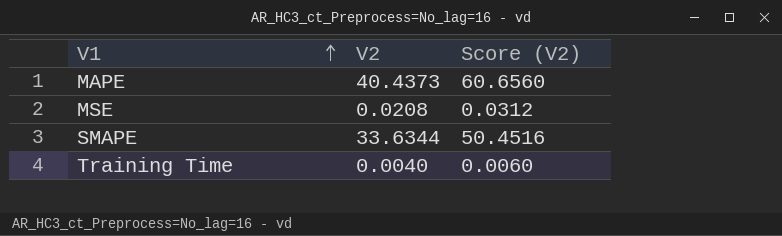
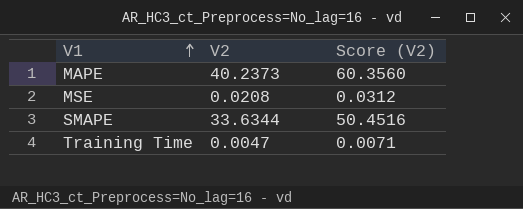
MAPE | V2: 40.4373 -> 40.2373
MAPE | Score (V2): 60.6560 -> 60.3560
Training Time | V2: 0.0040 -> 0.0047
Training Time | Score (V2): 0.0060 -> 0.0071

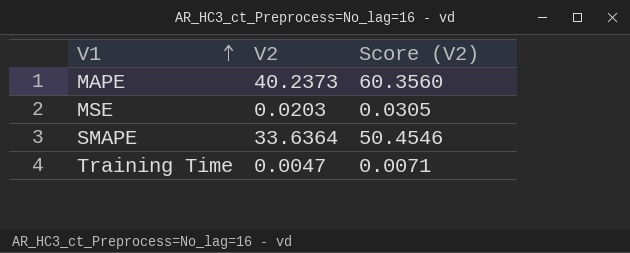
MSE | V2: 0.0208 -> 0.0203
MSE | Score (V2): 0.0312 -> 0.0305
SMAPE | V2: 33.6344 -> 33.6364
SMAPE | Score (V2): 50.4516 -> 50.4546

